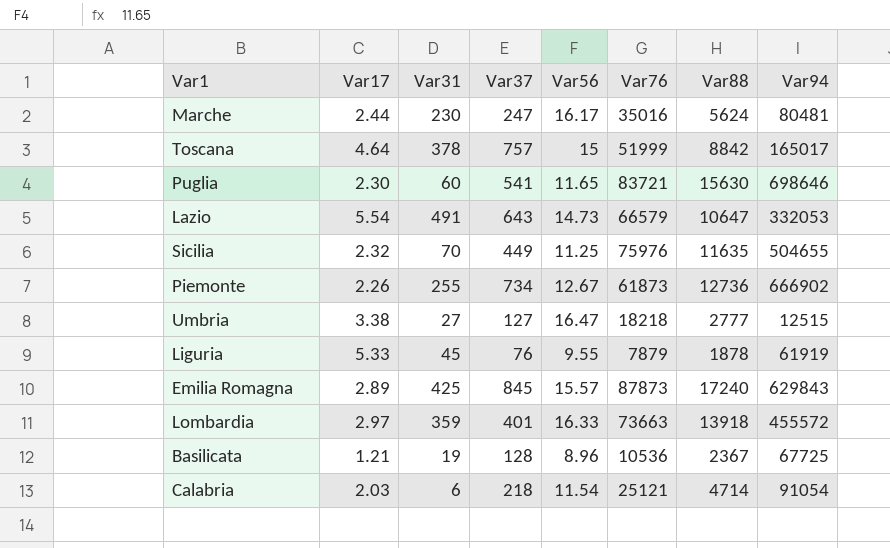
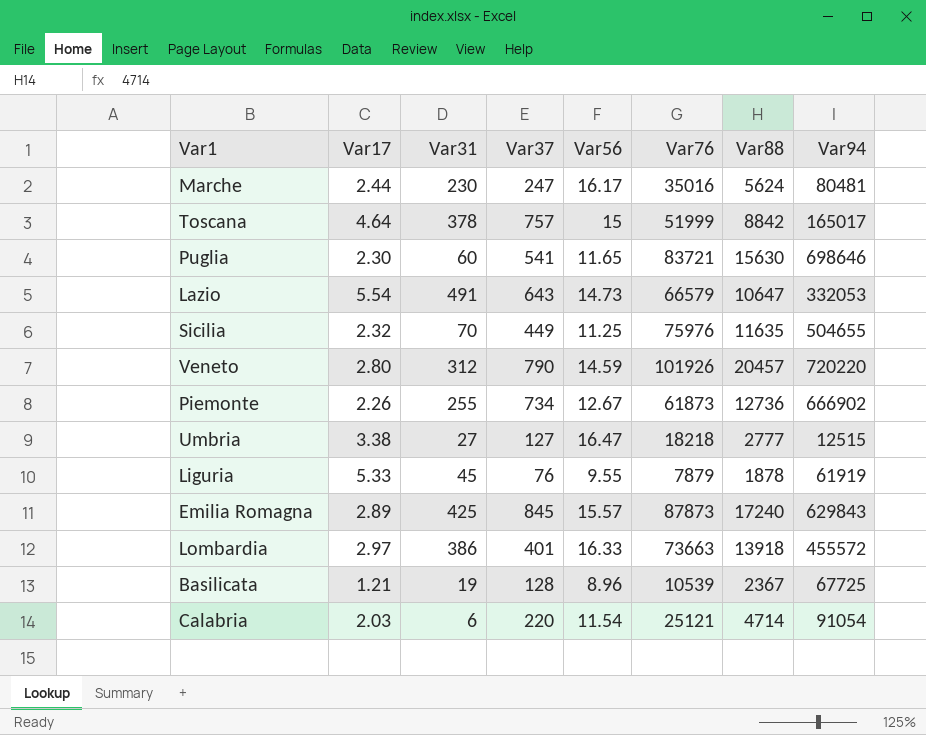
row Veneto: none -> 2.80 | 312 | 790 | 14.59 | 101926 | 20457 | 720220
Lombardia | Var31: 359 -> 386
Basilicata | Var76: 10536 -> 10539
Calabria | Var37: 218 -> 220

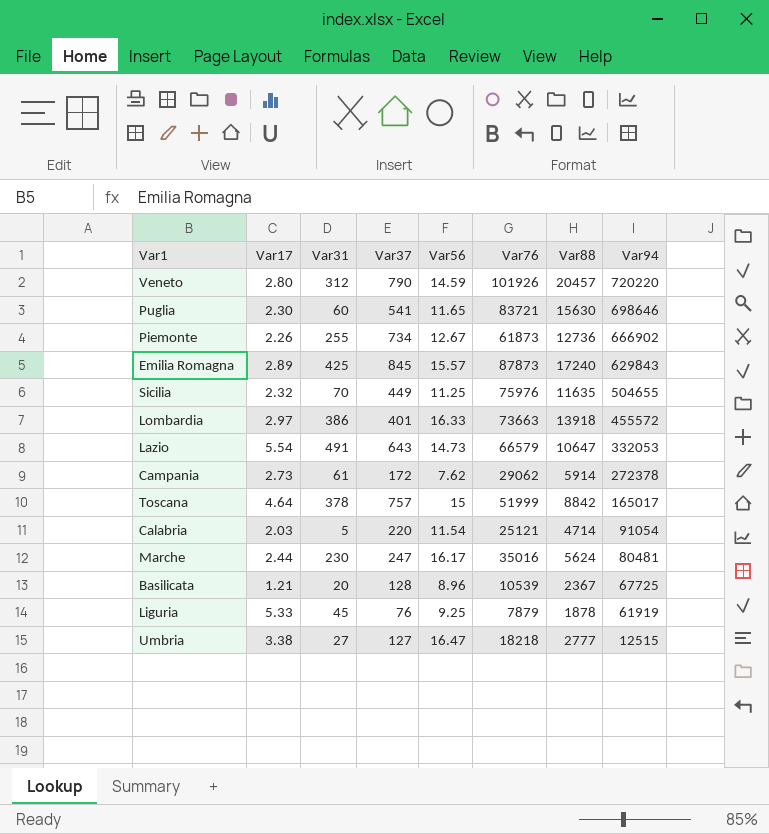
row order: none -> Var94 descending
row Campania: none -> 2.73 | 61 | 172 | 7.62 | 29062 | 5914 | 272378
Calabria | Var31: 6 -> 5
Basilicata | Var31: 19 -> 20
Liguria | Var56: 9.55 -> 9.25

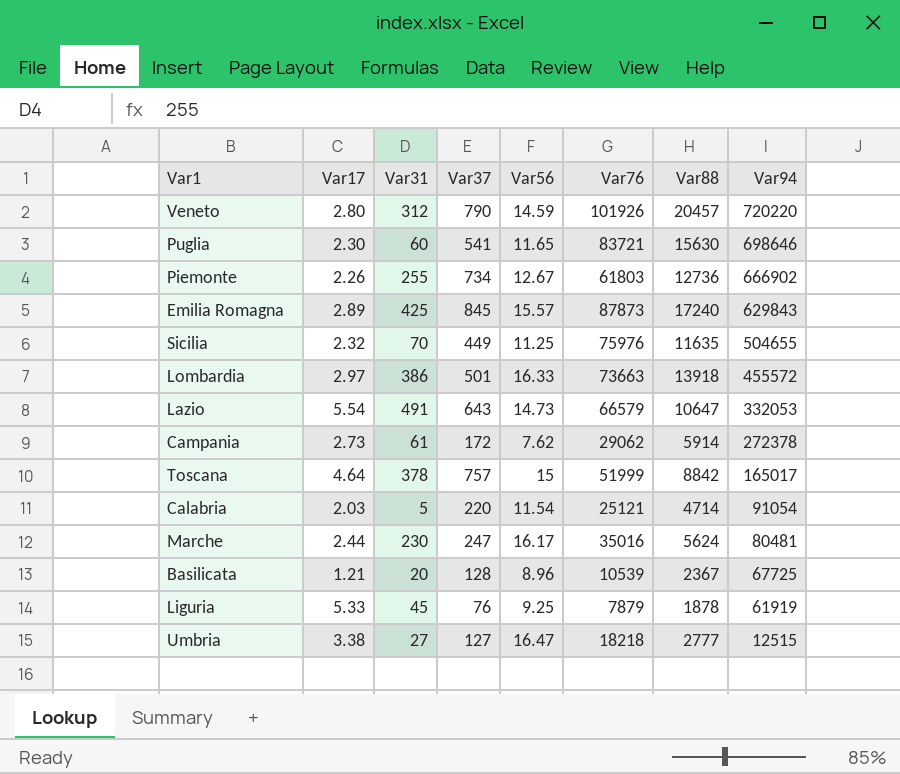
Piemonte | Var76: 61873 -> 61803
Lombardia | Var37: 401 -> 501

